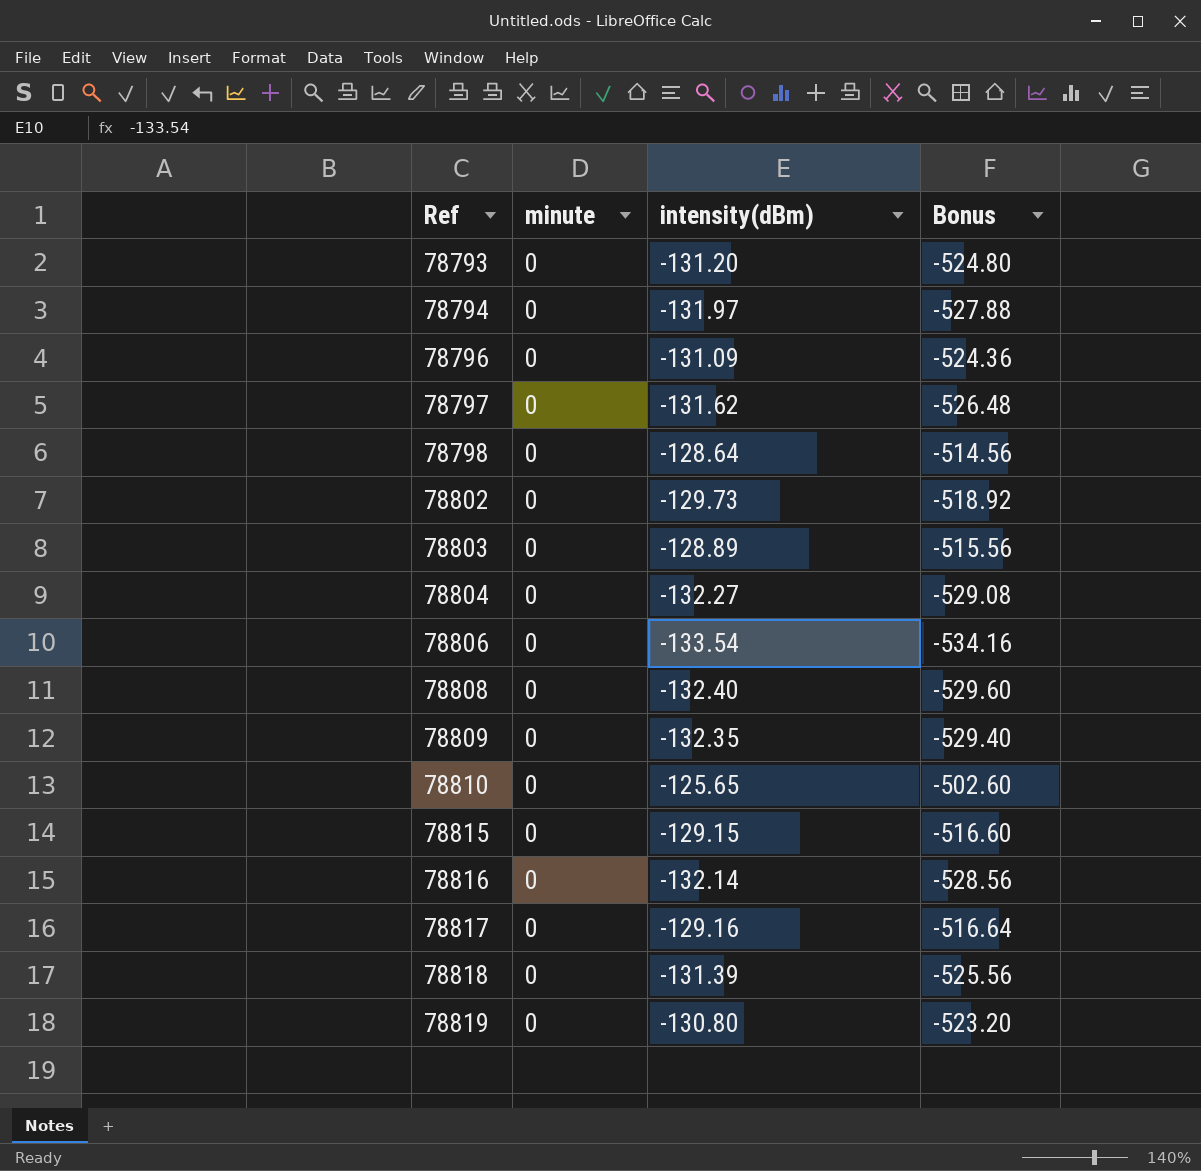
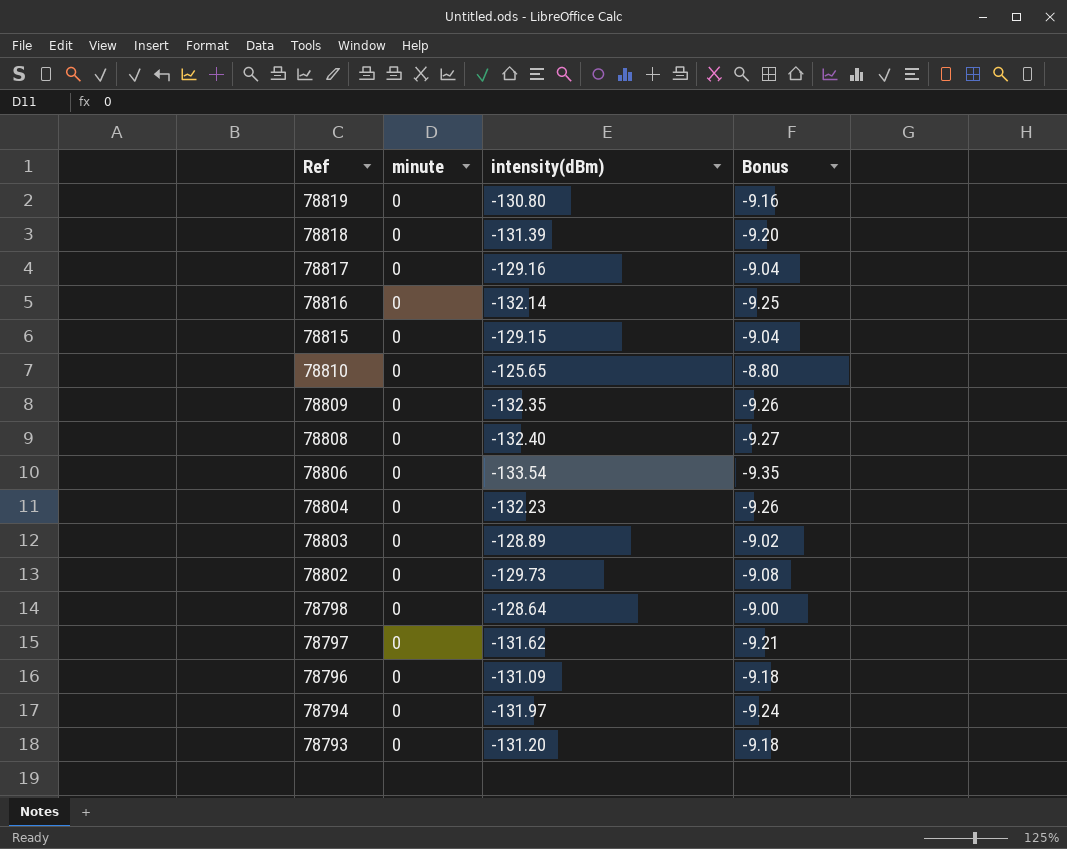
row order: Ref ascending -> Ref descending
column Bonus | formula: [intensity(dBm)] * 4 -> [intensity(dBm)] * 0.07
78804 | intensity(dBm): -132.27 -> -132.23

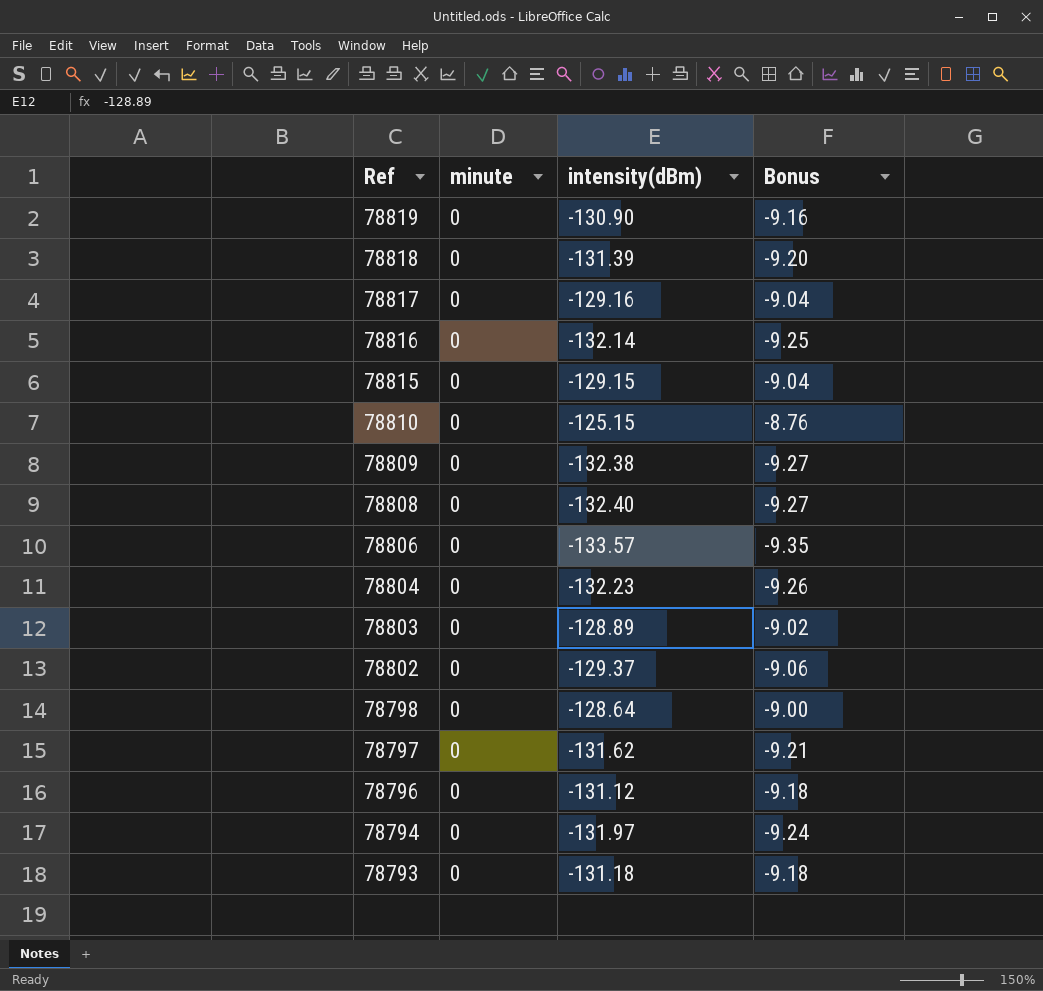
78819 | intensity(dBm): -130.80 -> -130.90
78810 | intensity(dBm): -125.65 -> -125.15
78810 | Bonus: -8.80 -> -8.76
78809 | intensity(dBm): -132.35 -> -132.38
78809 | Bonus: -9.26 -> -9.27
78806 | intensity(dBm): -133.54 -> -133.57
78802 | intensity(dBm): -129.73 -> -129.37
78802 | Bonus: -9.08 -> -9.06
78796 | intensity(dBm): -131.09 -> -131.12
78793 | intensity(dBm): -131.20 -> -131.18

